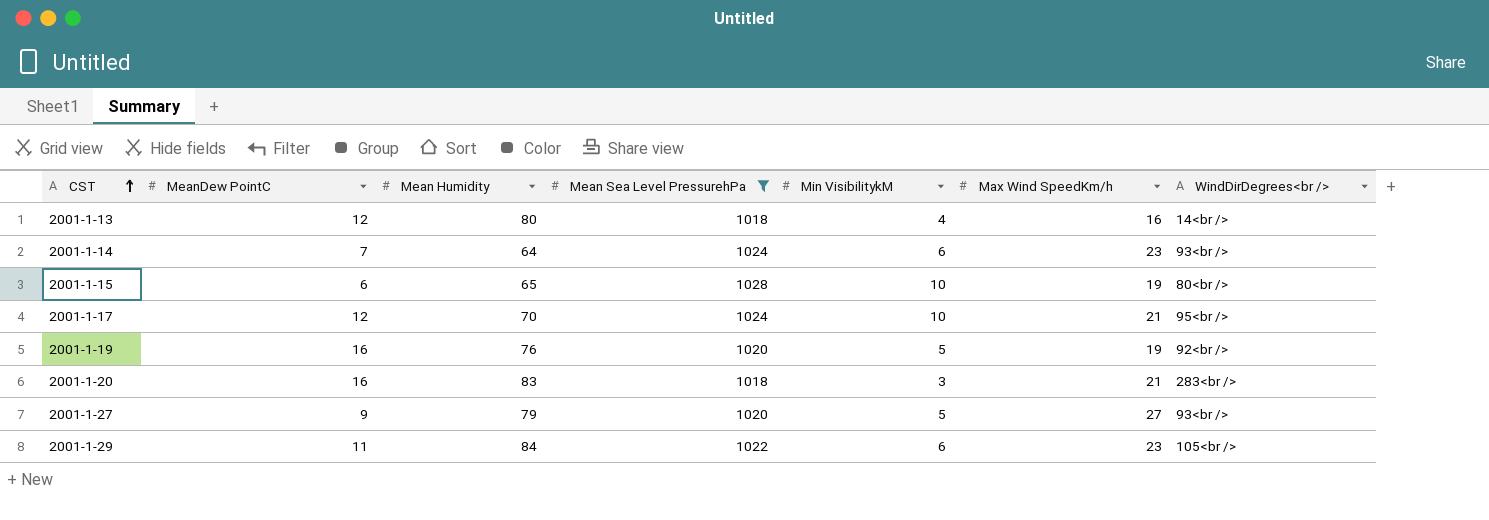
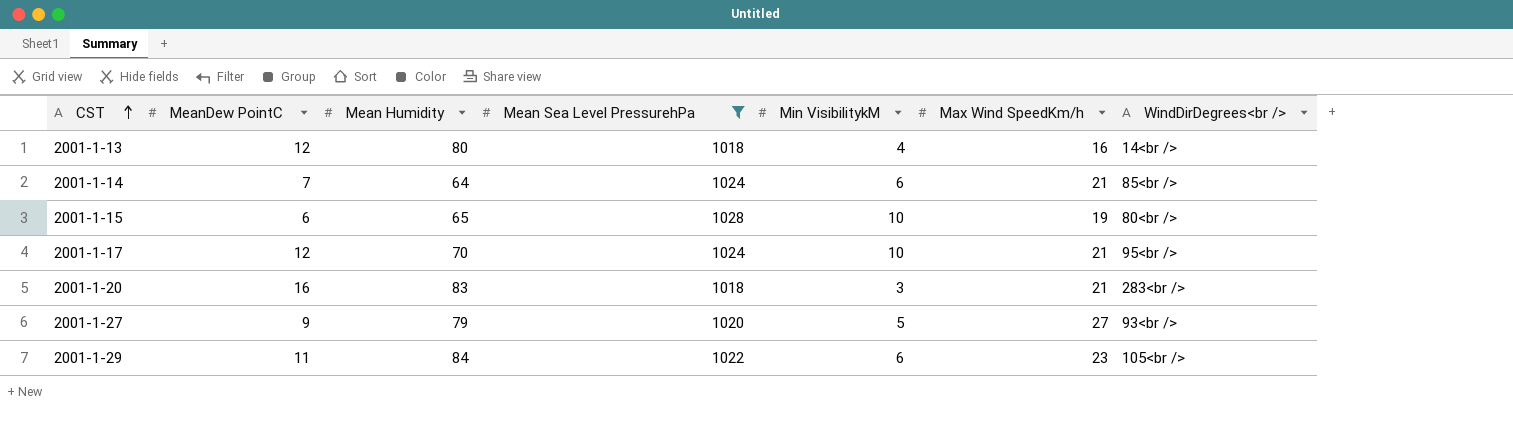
row 2001-1-19: 16 | 76 | 1020 | 5 | 19 | 92<br /> -> none
2001-1-14 | Max Wind SpeedKm/h: 23 -> 21
2001-1-14 | WindDirDegrees<br />: 93<br /> -> 85<br />

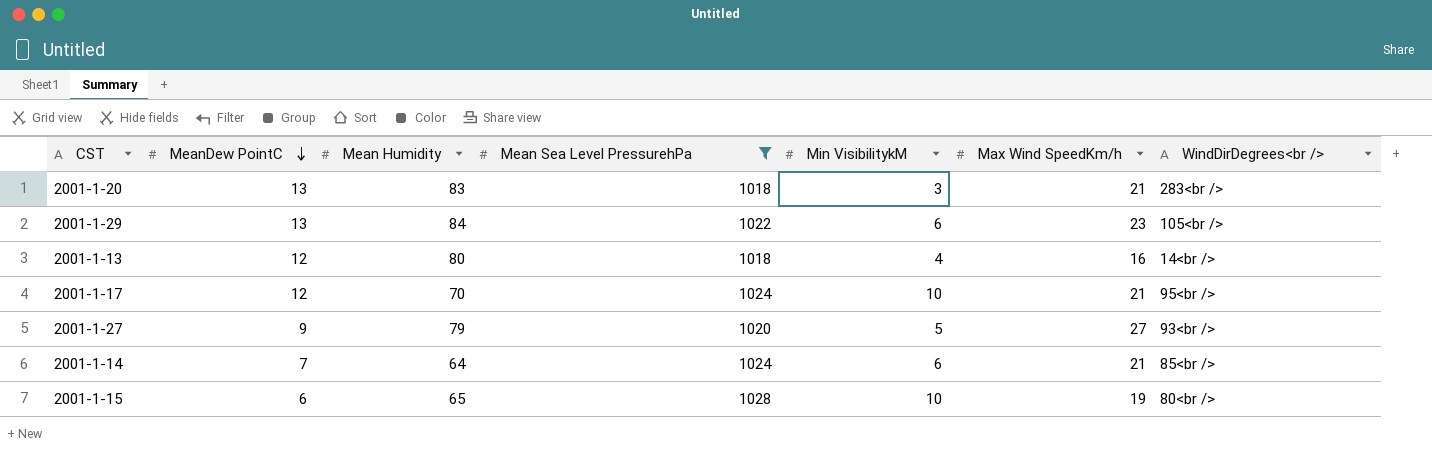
row order: CST ascending -> MeanDew PointC descending
2001-1-20 | MeanDew PointC: 16 -> 13
2001-1-29 | MeanDew PointC: 11 -> 13

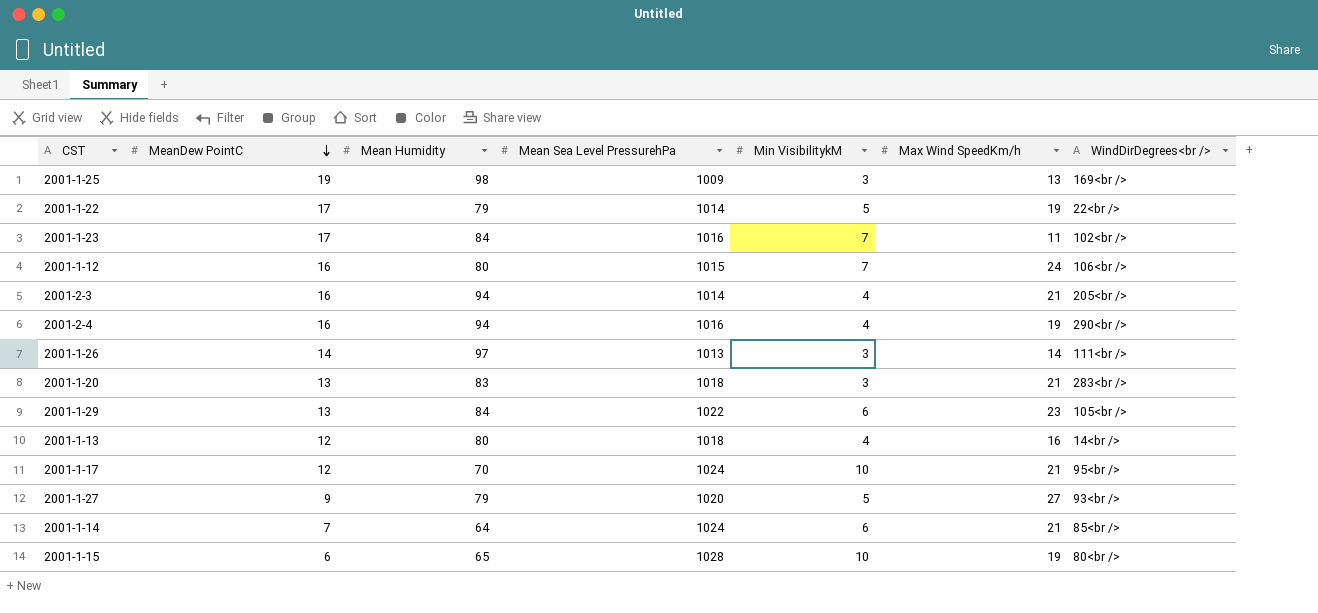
filter: Mean Sea Level PressurehPa >= 1018 -> none

